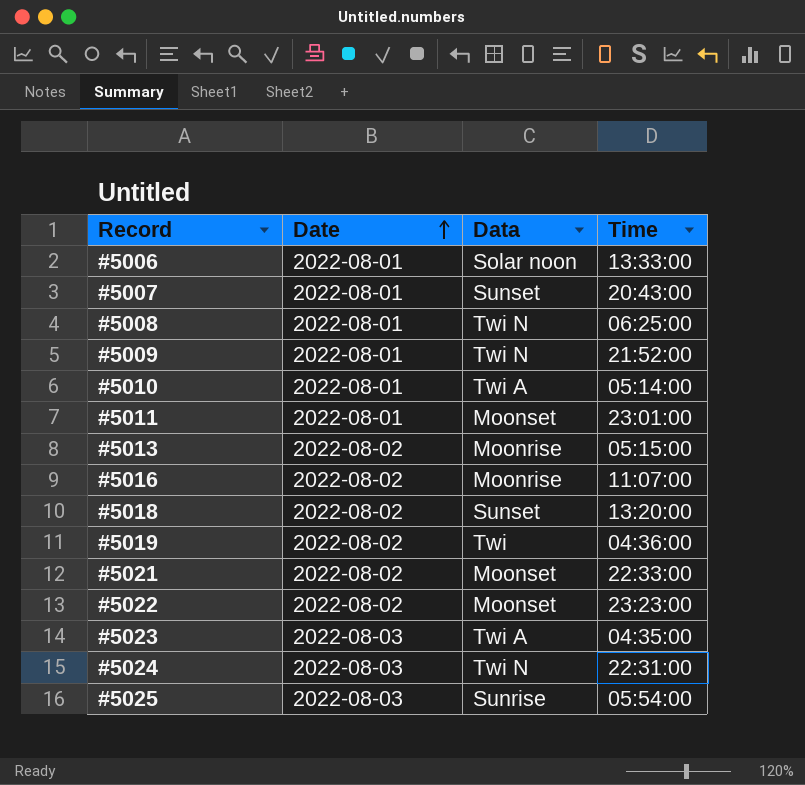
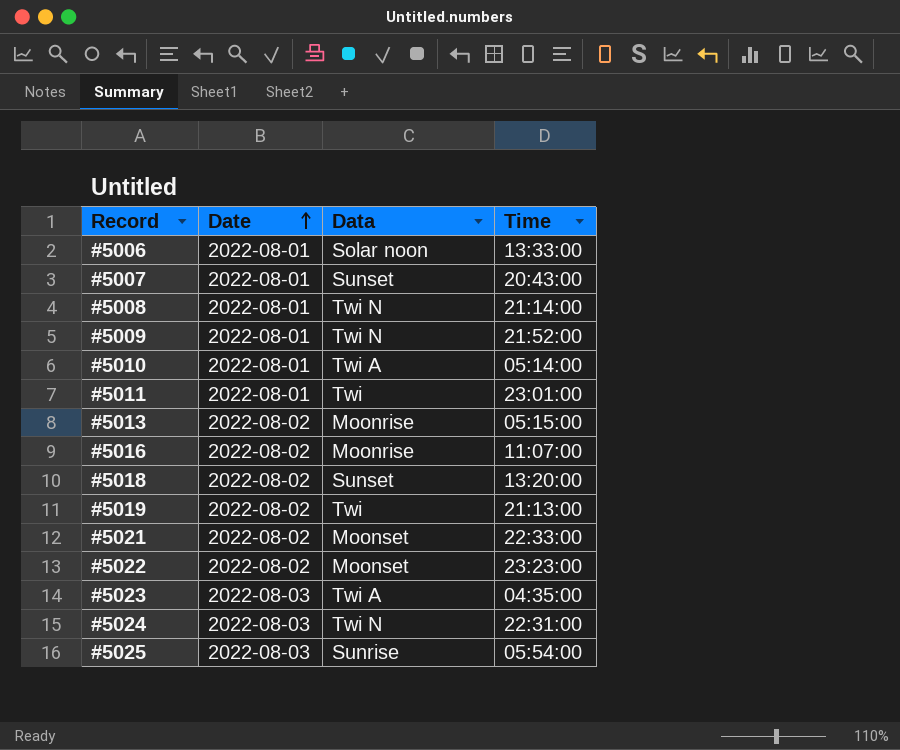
#5008 | Time: 06:25:00 -> 21:14:00
#5011 | Data: Moonset -> Twi
#5019 | Time: 04:36:00 -> 21:13:00

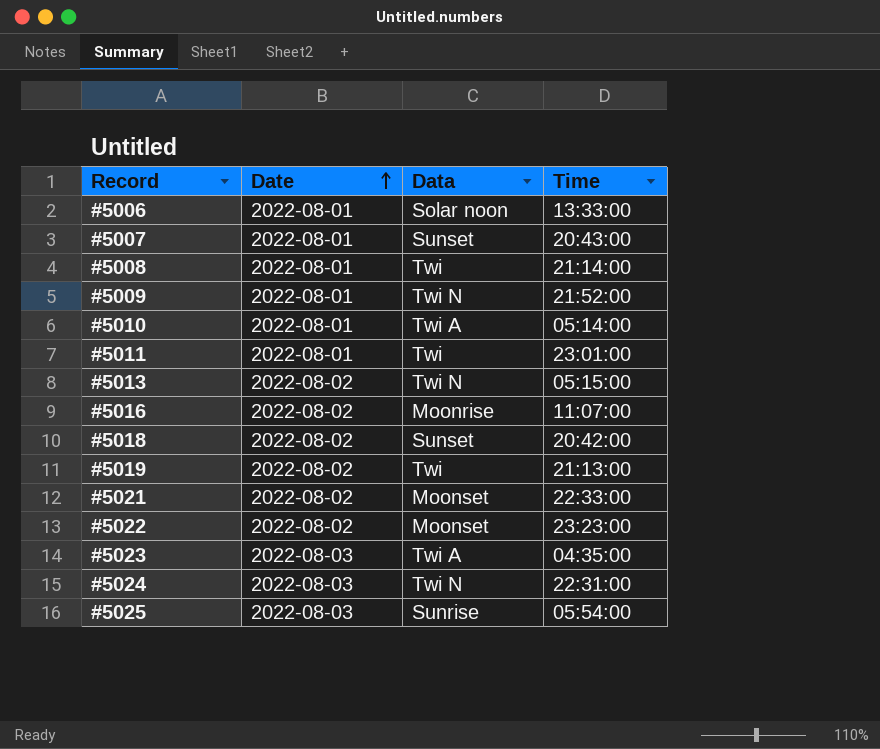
#5008 | Data: Twi N -> Twi
#5013 | Data: Moonrise -> Twi N
#5018 | Time: 13:20:00 -> 20:42:00

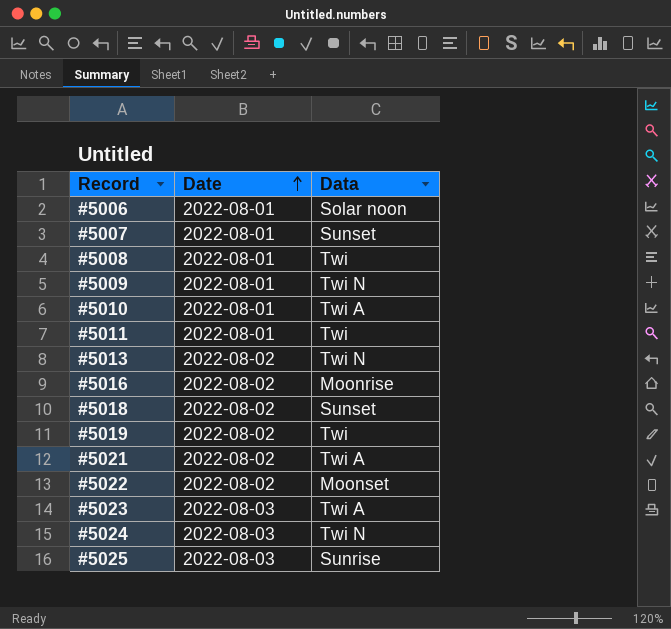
column Time | position: 4 -> none
#5021 | Data: Moonset -> Twi A

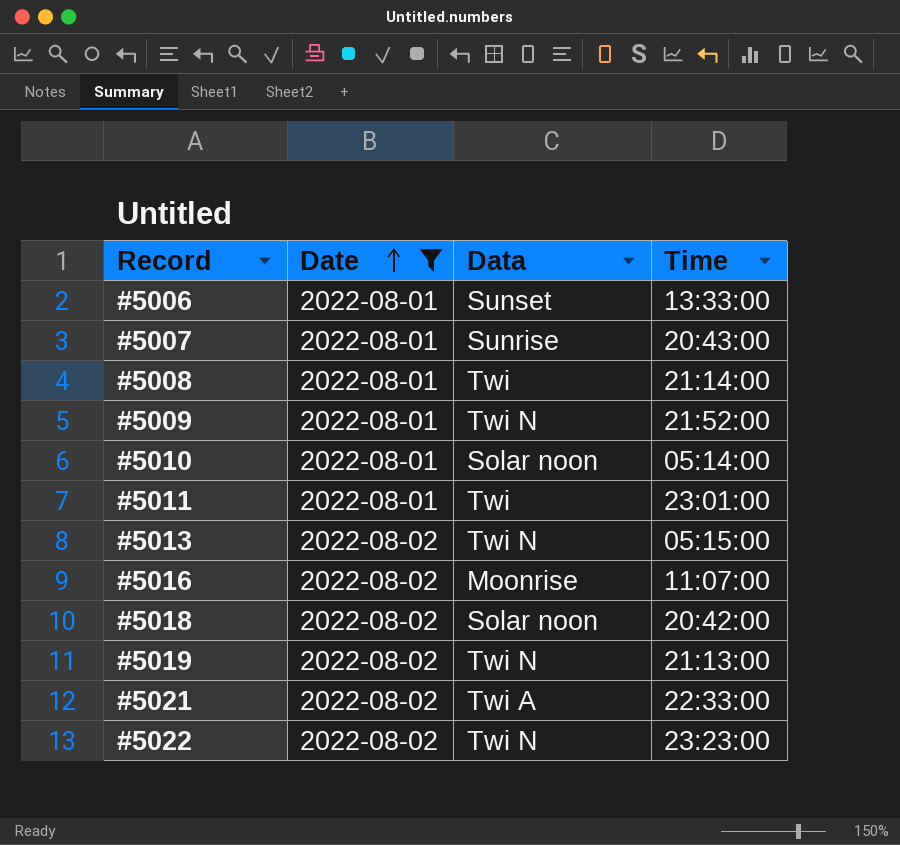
filter: none -> Date != 2022-08-03
column Time | position: none -> 4
#5006 | Data: Solar noon -> Sunset
#5007 | Data: Sunset -> Sunrise
#5010 | Data: Twi A -> Solar noon
#5018 | Data: Sunset -> Solar noon
#5019 | Data: Twi -> Twi N
#5022 | Data: Moonset -> Twi N

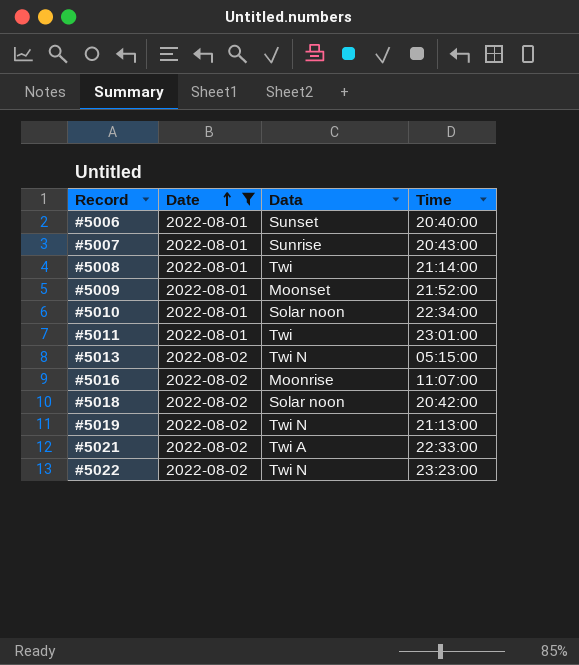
#5006 | Time: 13:33:00 -> 20:40:00
#5009 | Data: Twi N -> Moonset
#5010 | Time: 05:14:00 -> 22:34:00

